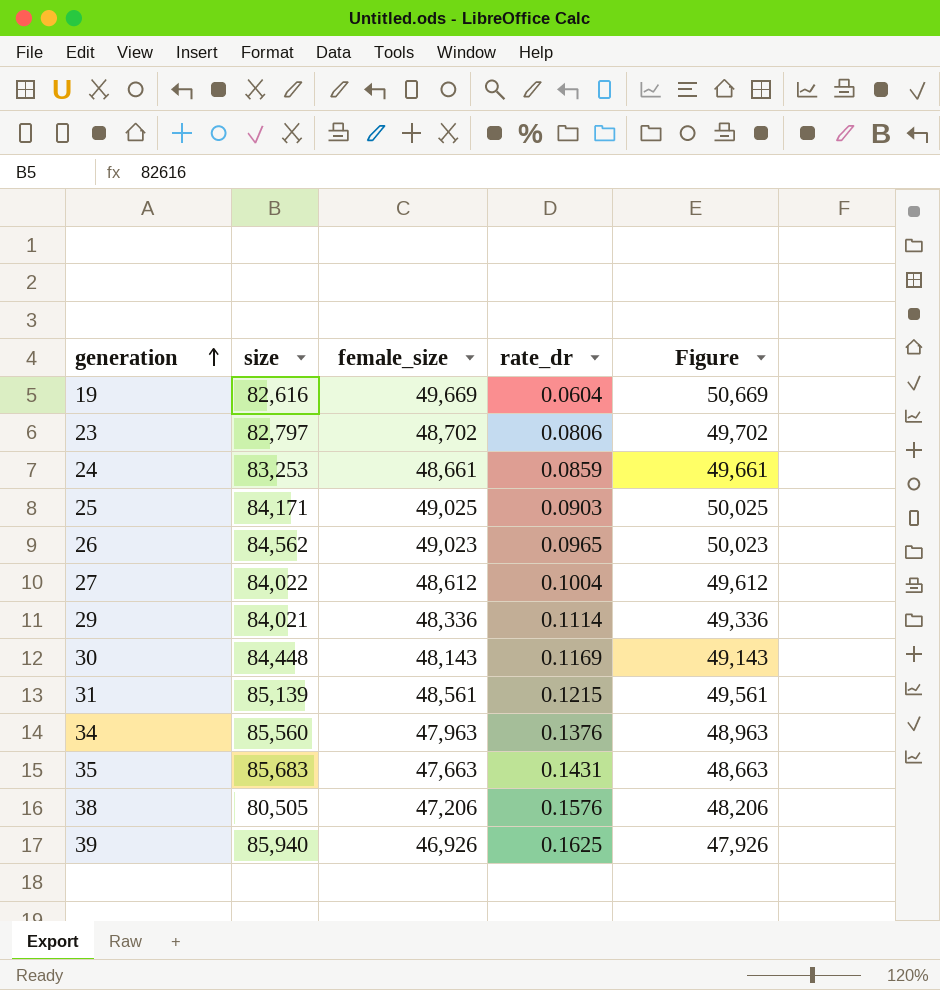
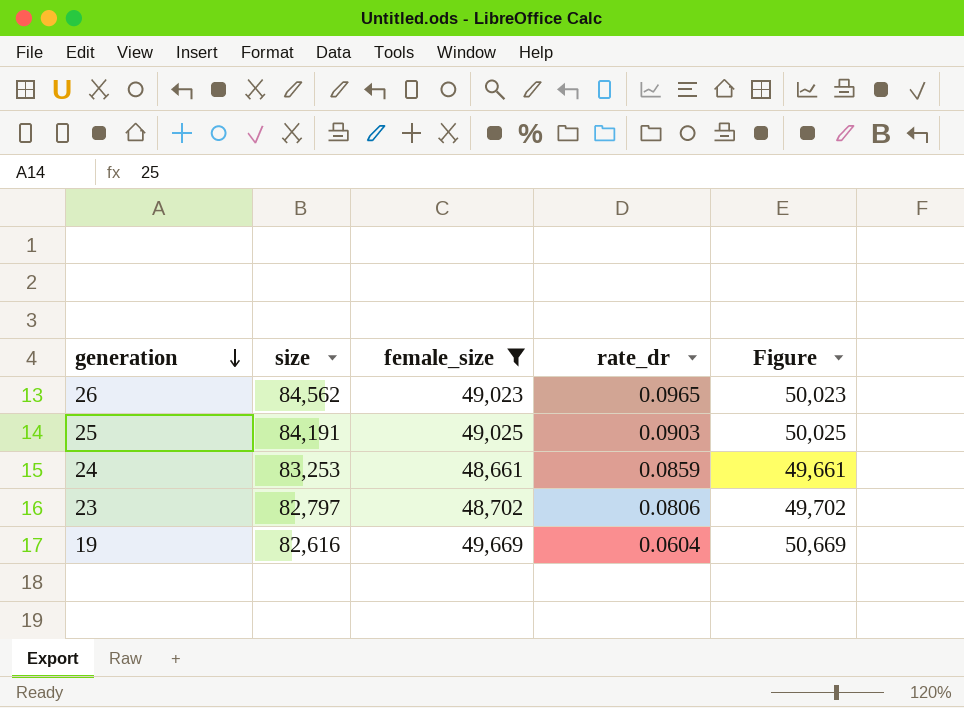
filter: none -> female_size >= 48,661
row order: generation ascending -> generation descending
25 | size: 84,171 -> 84,191

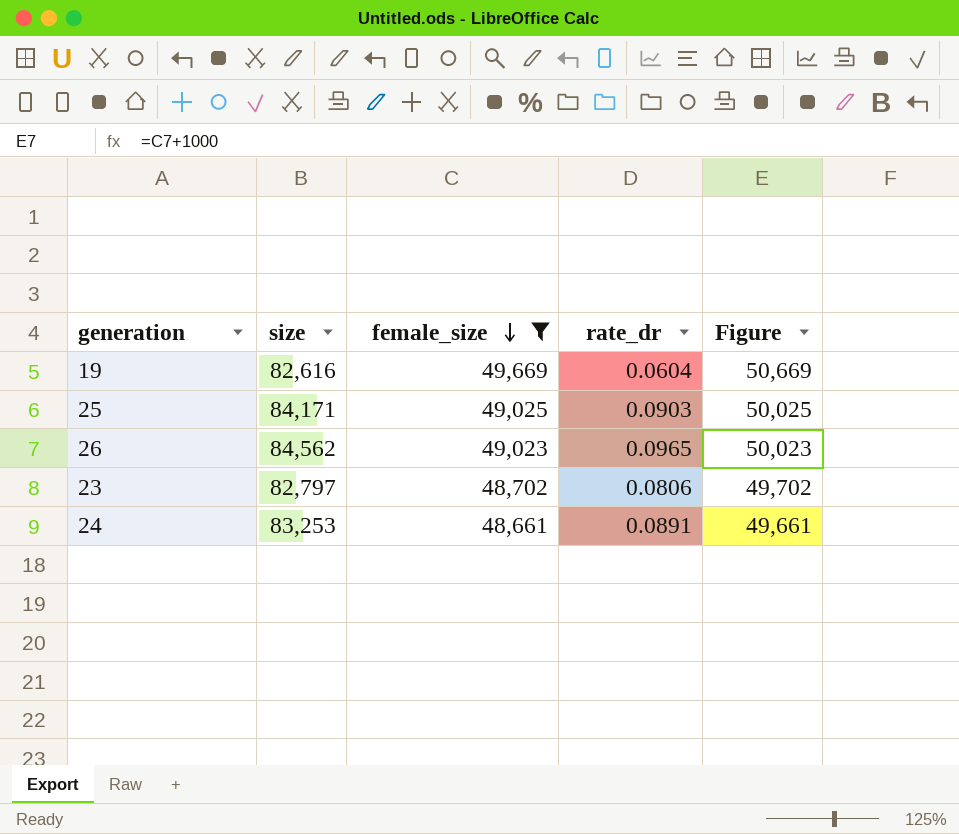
row order: generation descending -> female_size descending
25 | size: 84,191 -> 84,171
24 | rate_dr: 0.0859 -> 0.0891

